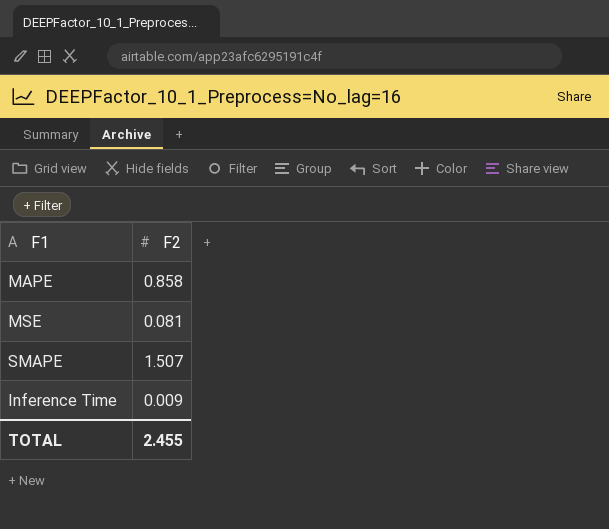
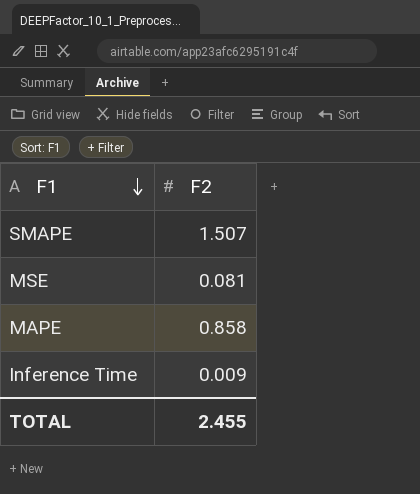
row order: none -> F1 descending

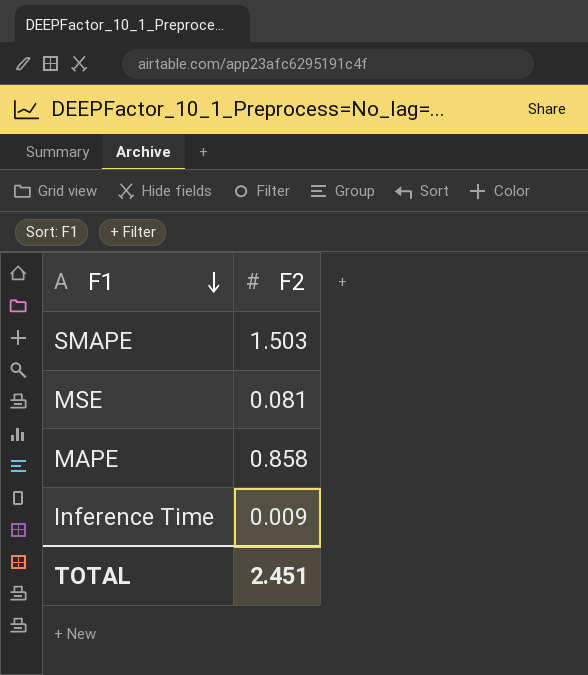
SMAPE | F2: 1.507 -> 1.503
TOTAL | F2: 2.455 -> 2.451

